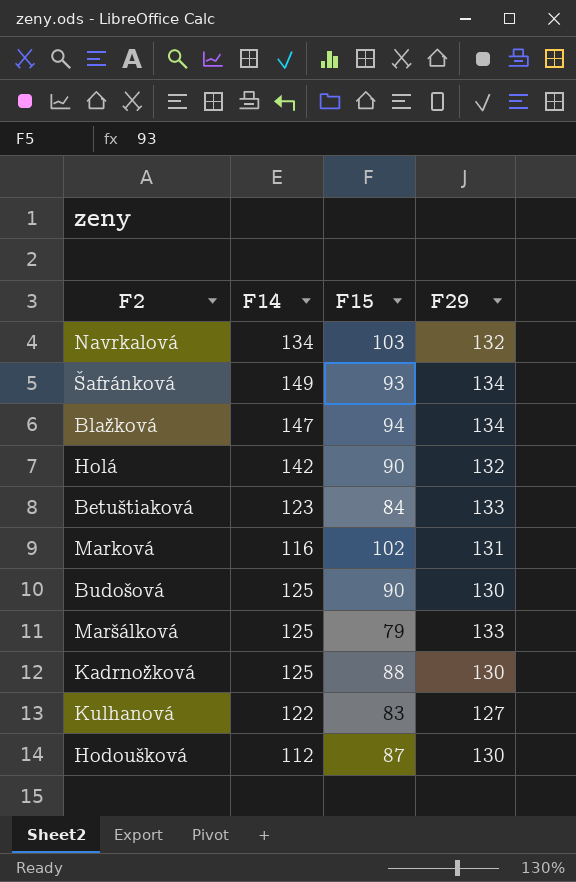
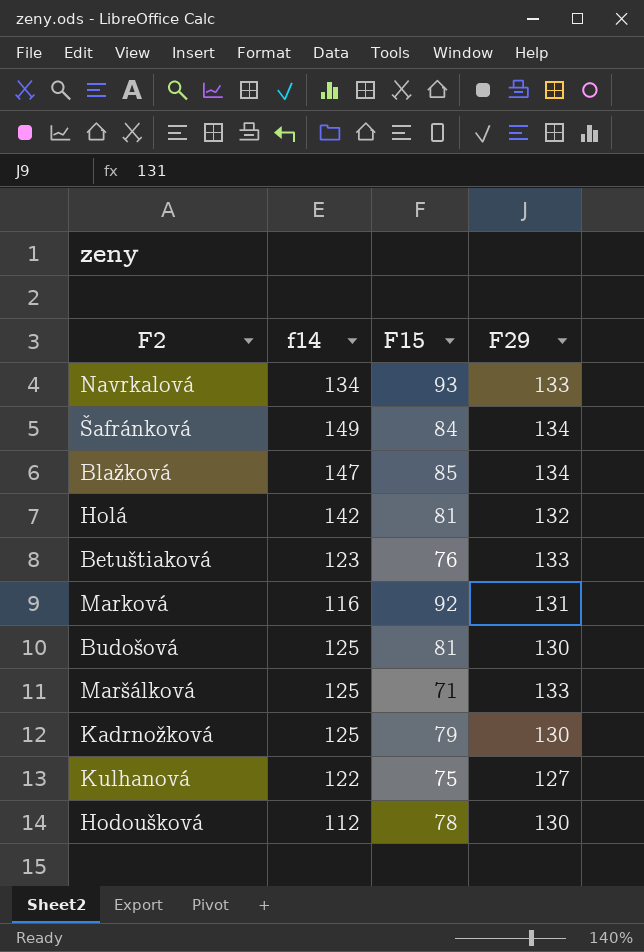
column name: F14 -> f14
Navrkalová | F15: 103 -> 93
Navrkalová | F29: 132 -> 133
Šafránková | F15: 93 -> 84
Blažková | F15: 94 -> 85
Holá | F15: 90 -> 81
Betuštiaková | F15: 84 -> 76
Marková | F15: 102 -> 92
Budošová | F15: 90 -> 81
Maršálková | F15: 79 -> 71
Kadrnožková | F15: 88 -> 79
Kulhanová | F15: 83 -> 75
Hodoušková | F15: 87 -> 78

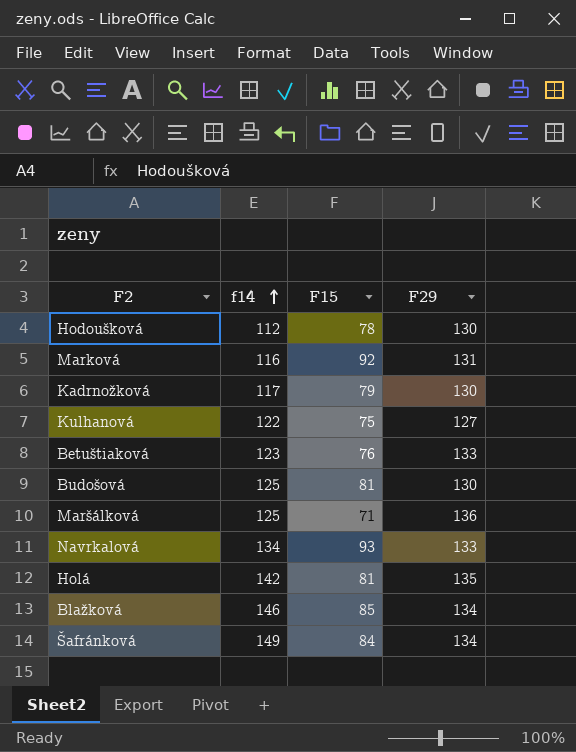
row order: none -> f14 ascending
Kadrnožková | f14: 125 -> 117
Maršálková | F29: 133 -> 136
Holá | F29: 132 -> 135
Blažková | f14: 147 -> 146

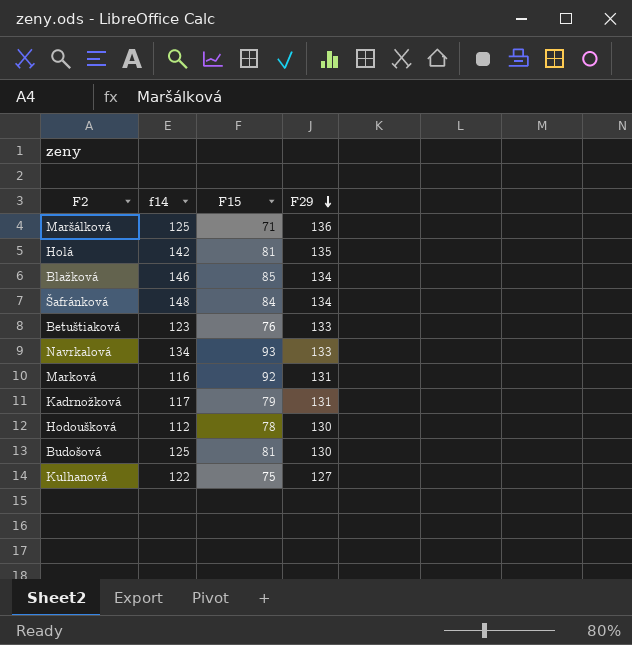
row order: f14 ascending -> F29 descending
Šafránková | f14: 149 -> 148
Kadrnožková | F29: 130 -> 131

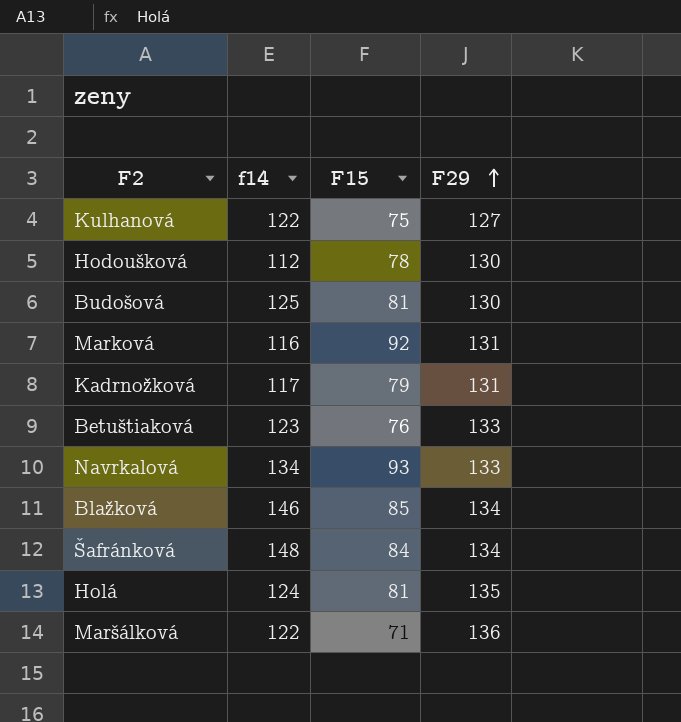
row order: F29 descending -> F29 ascending
Holá | f14: 142 -> 124
Maršálková | f14: 125 -> 122

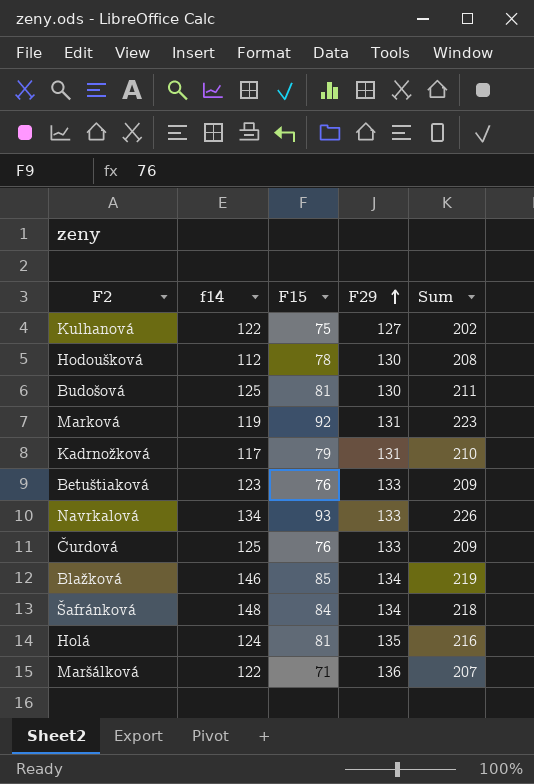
column Sum | formula: none -> [F15] + [F29]
Marková | f14: 116 -> 119
row Čurdová: none -> 125 | 76 | 133 | 209

